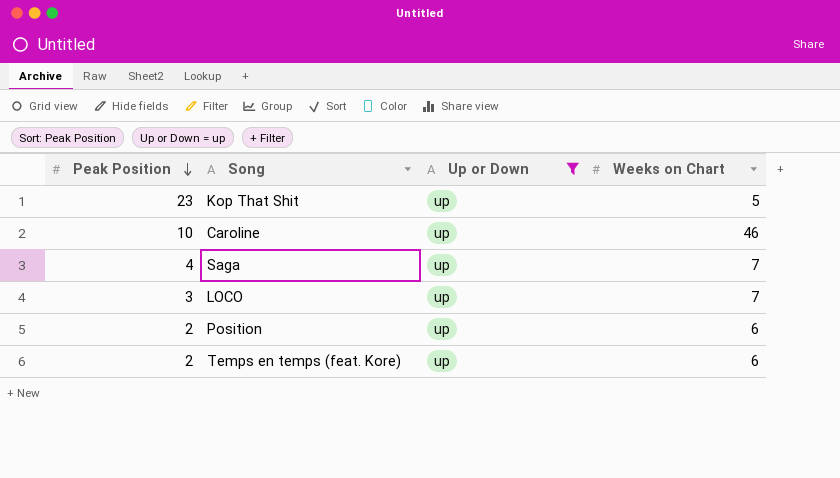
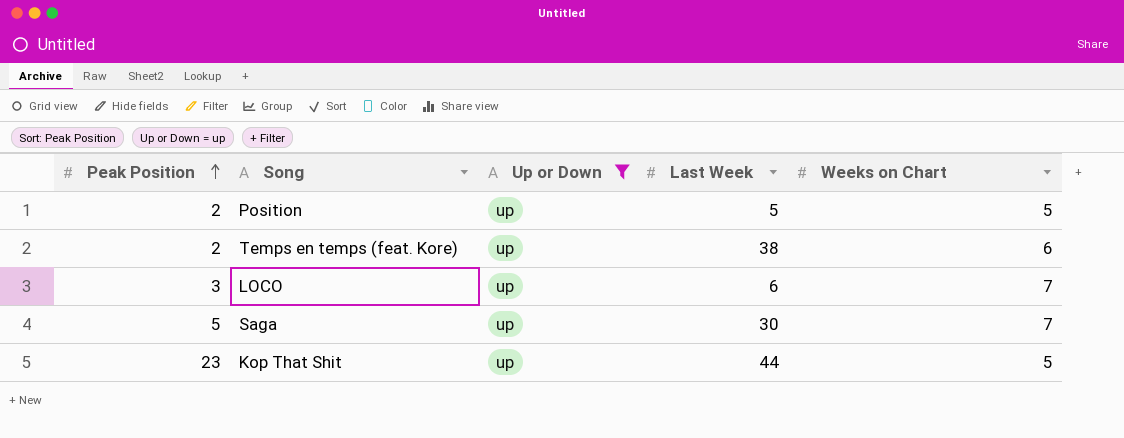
row order: Peak Position descending -> Peak Position ascending
column Last Week | position: none -> 4
row Caroline: 10 | up | 46 -> none
Position | Weeks on Chart: 6 -> 5
Saga | Peak Position: 4 -> 5

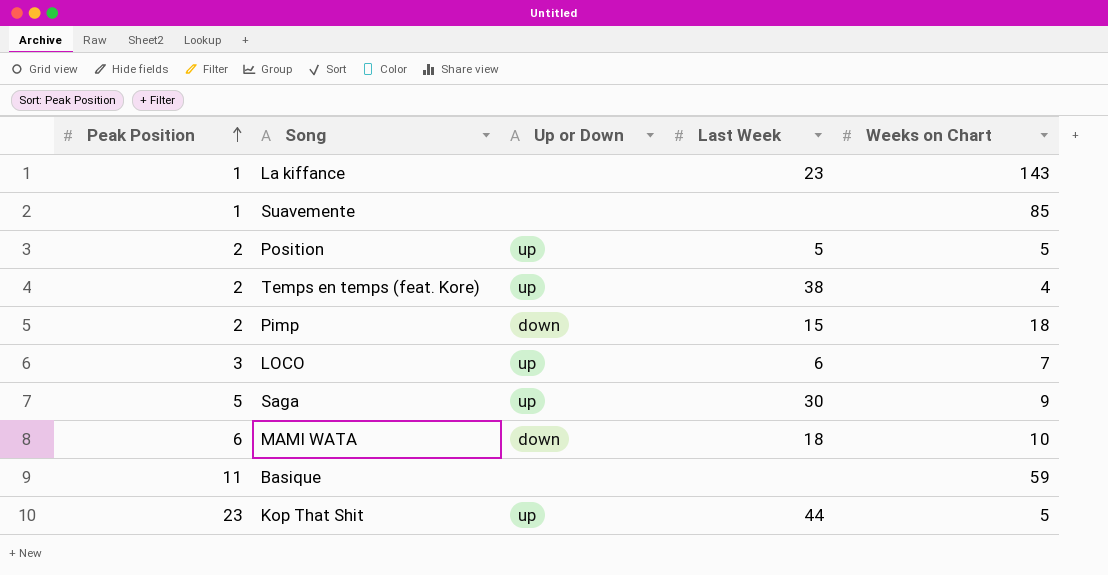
filter: Up or Down = up -> none
Temps en temps (feat. Kore) | Weeks on Chart: 6 -> 4
Saga | Weeks on Chart: 7 -> 9

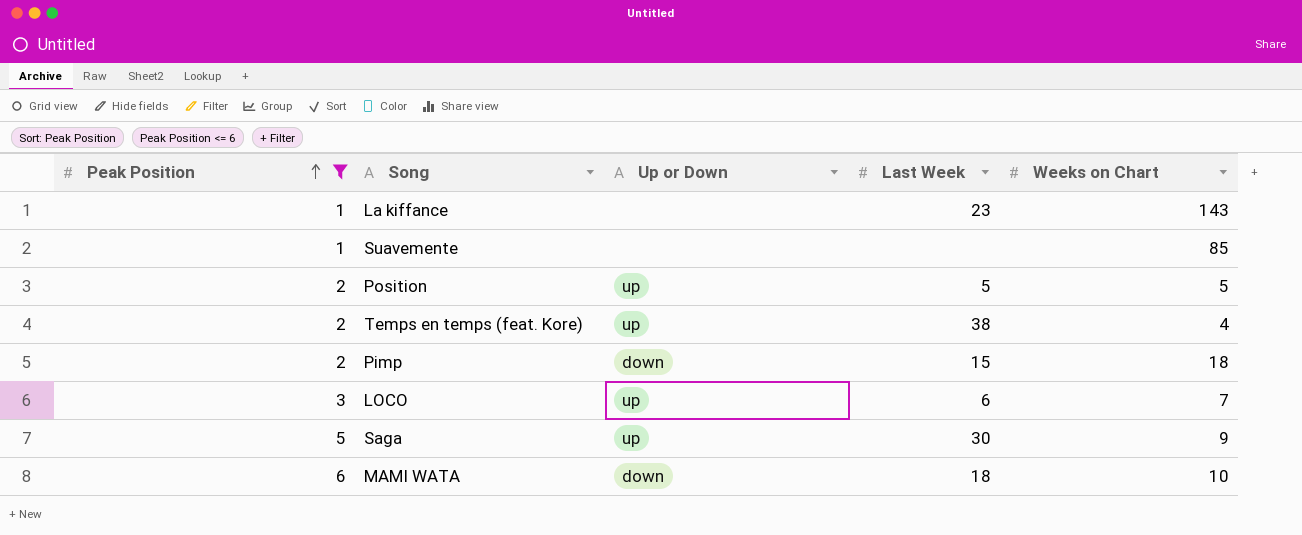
filter: none -> Peak Position <= 6

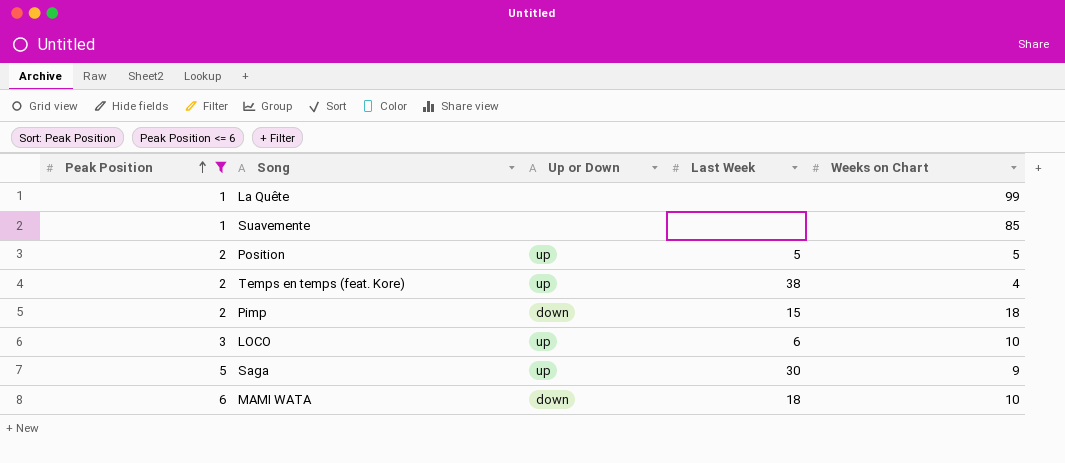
row La kiffance: 1 | none | 23 | 143 -> none
row La Quête: none -> 1 | none | none | 99
LOCO | Weeks on Chart: 7 -> 10

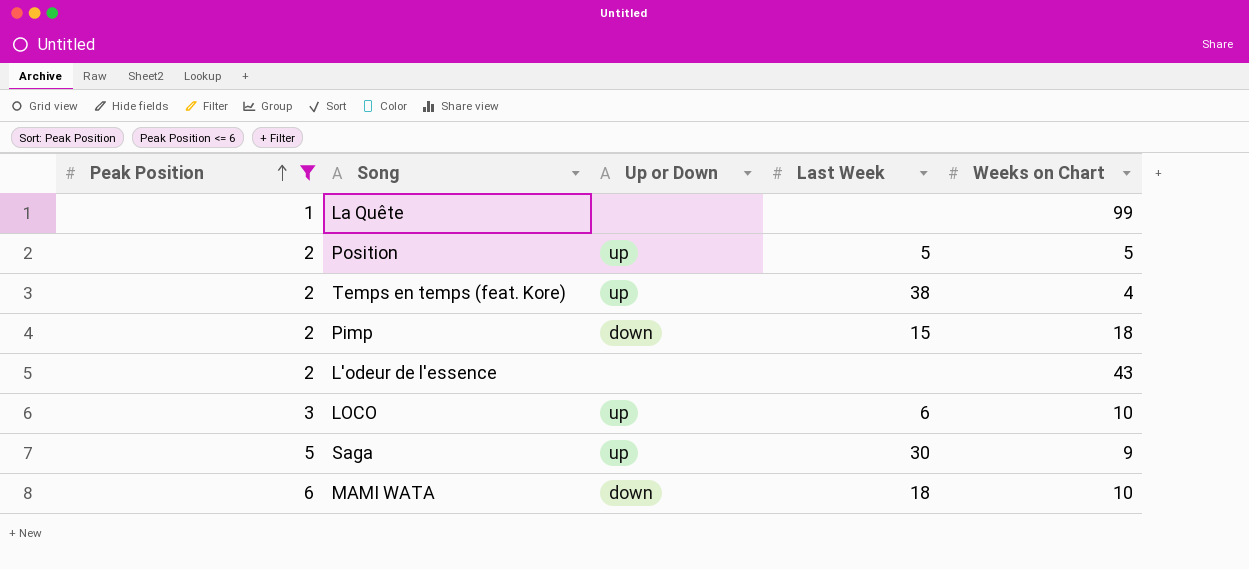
row Suavemente: 1 | none | none | 85 -> none
row L'odeur de l'essence: none -> 2 | none | none | 43

